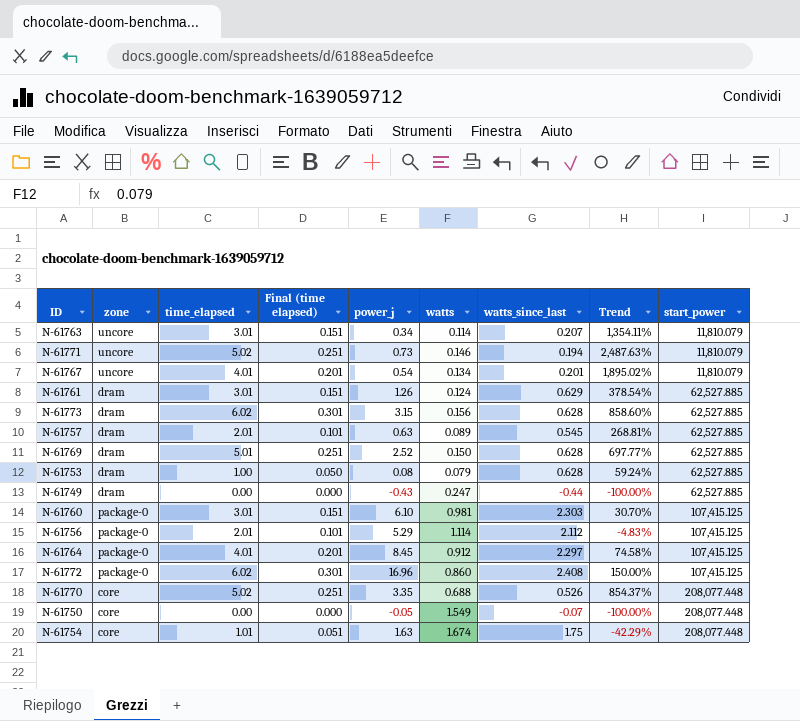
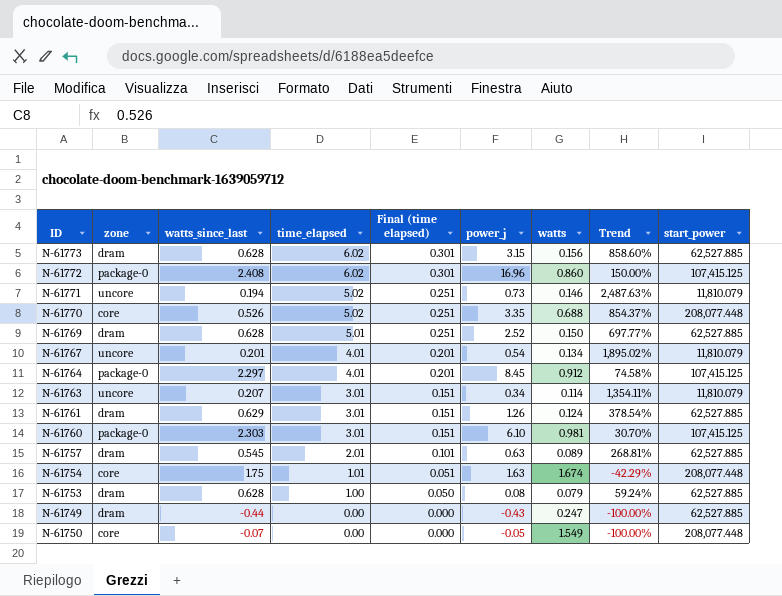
row order: start_power ascending -> time_elapsed descending
column watts_since_last | position: 7 -> 3
row N-61756: package-0 | 2.01 | 0.101 | 5.29 | 1.114 | 2.112 | -4.83% | 107,415.125 -> none

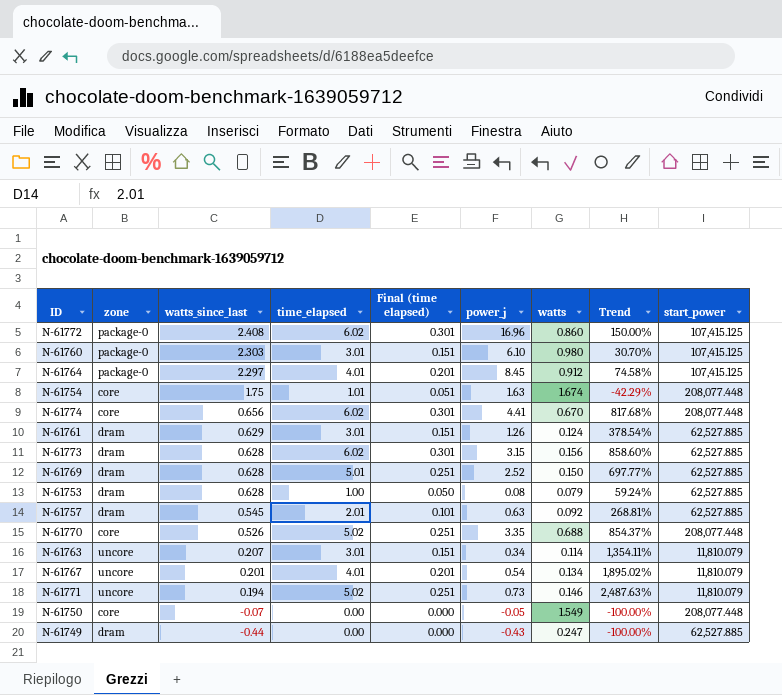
row order: time_elapsed descending -> watts_since_last descending
N-61760 | watts: 0.981 -> 0.980
row N-61774: none -> core | 0.656 | 6.02 | 0.301 | 4.41 | 0.670 | 817.68% | 208,077.448
N-61757 | watts: 0.089 -> 0.092

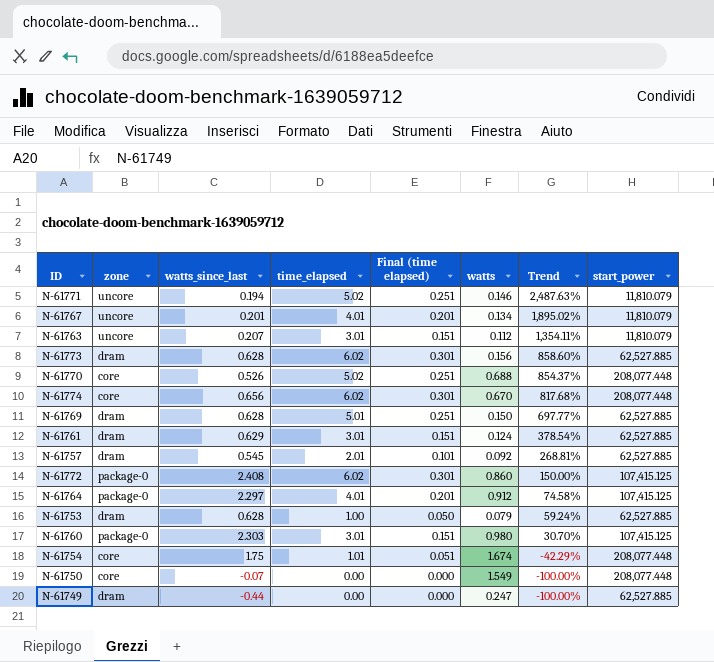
row order: watts_since_last descending -> Trend descending
column power_j | position: 6 -> none
N-61763 | watts: 0.114 -> 0.112

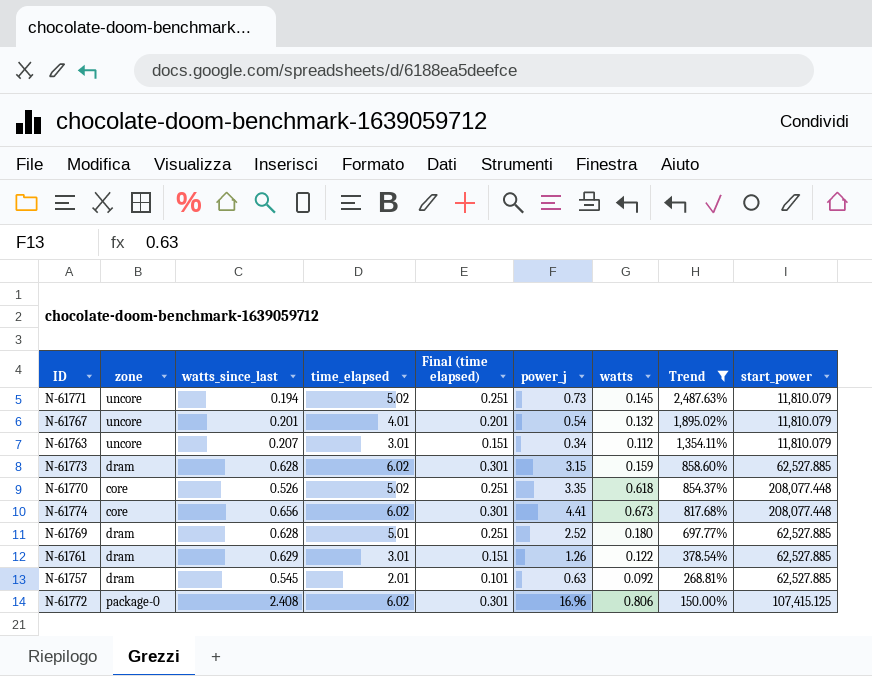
filter: none -> Trend >= 150.00%
column power_j | position: none -> 6
N-61771 | watts: 0.146 -> 0.145
N-61767 | watts: 0.134 -> 0.132
N-61773 | watts: 0.156 -> 0.159
N-61770 | watts: 0.688 -> 0.618
N-61774 | watts: 0.670 -> 0.673
N-61769 | watts: 0.150 -> 0.180
N-61761 | watts: 0.124 -> 0.122
N-61772 | watts: 0.860 -> 0.806

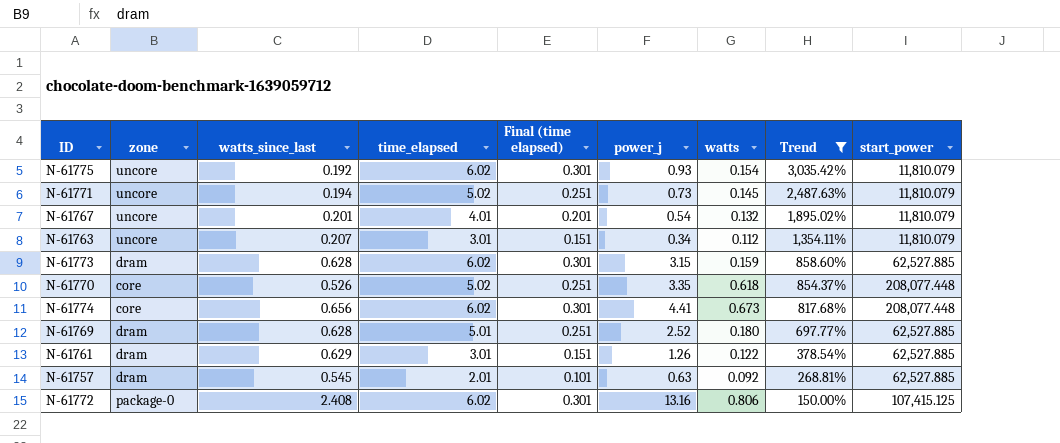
row N-61775: none -> uncore | 0.192 | 6.02 | 0.301 | 0.93 | 0.154 | 3,035.42% | 11,810.079
N-61772 | power_j: 16.96 -> 13.16

